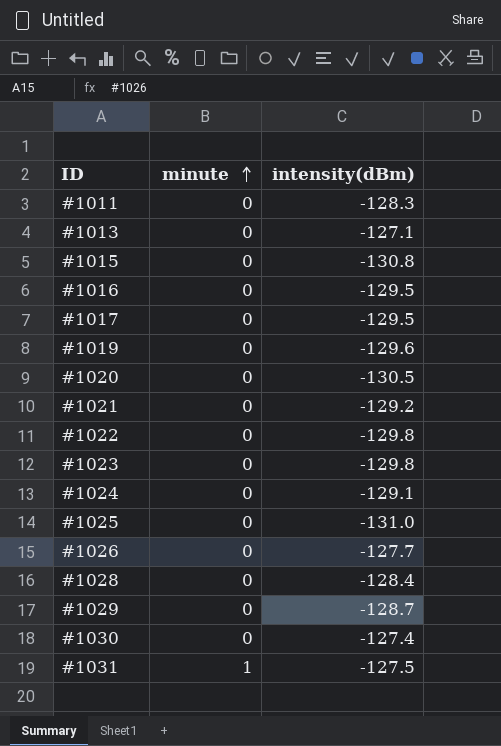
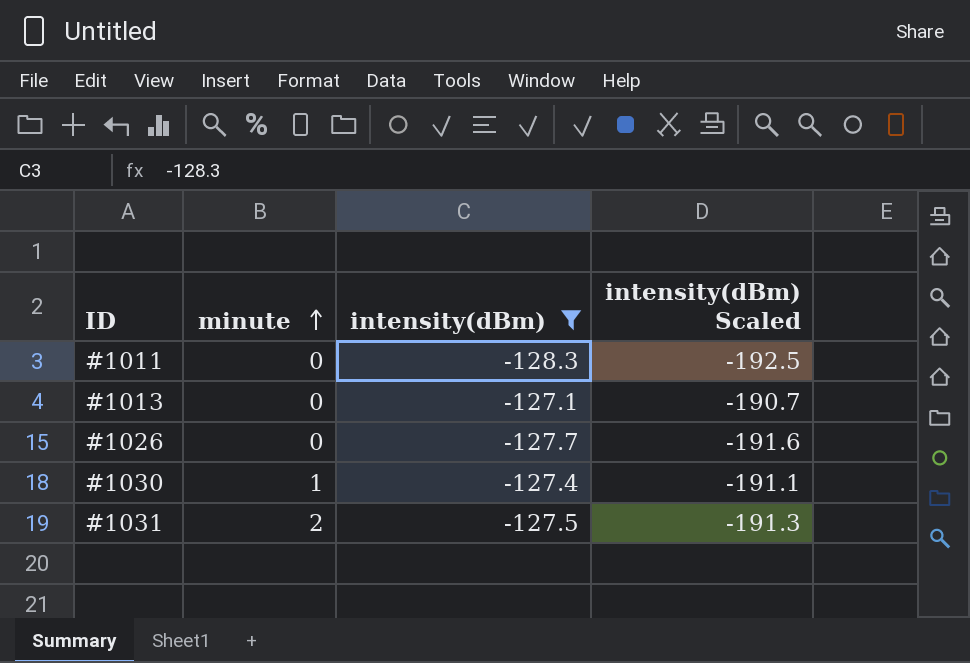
filter: none -> intensity(dBm) >= -128.3
column intensity(dBm) Scaled | formula: none -> [intensity(dBm)] * 1.5
#1030 | minute: 0 -> 1
#1031 | minute: 1 -> 2

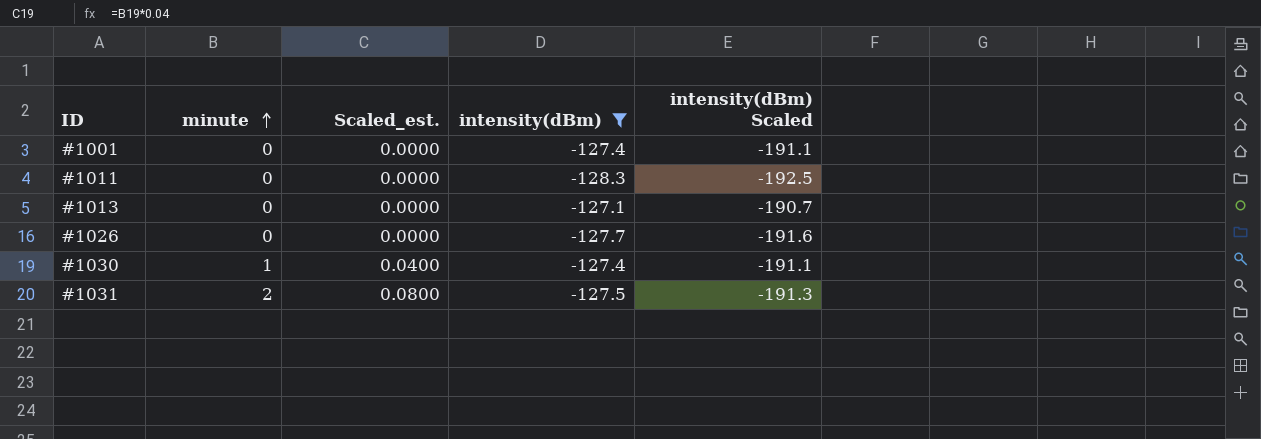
column Scaled_est. | formula: none -> [minute] * 0.04
row #1001: none -> 0 | 0.0000 | -127.4 | -191.1

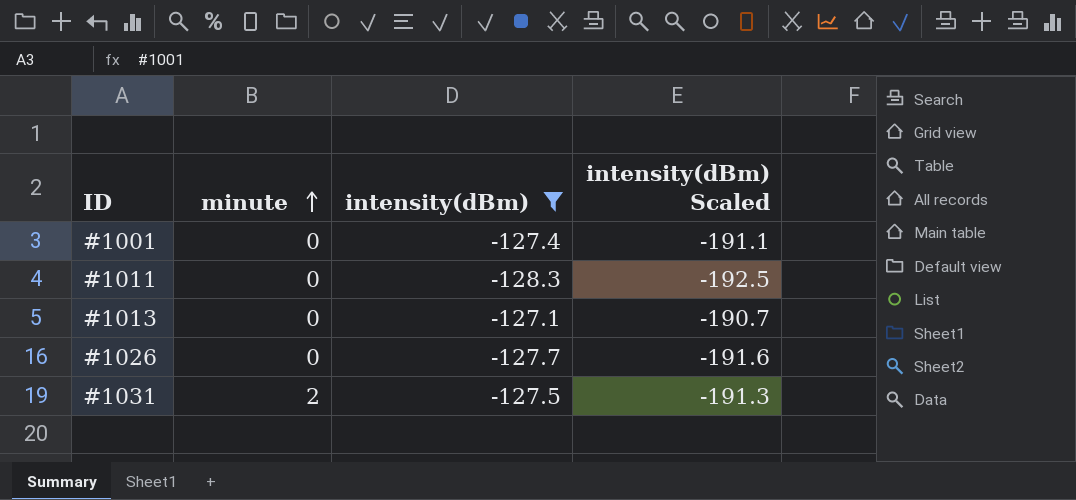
column Scaled_est. | formula: [minute] * 0.04 -> none
row #1030: 1 | 0.0400 | -127.4 | -191.1 -> none

